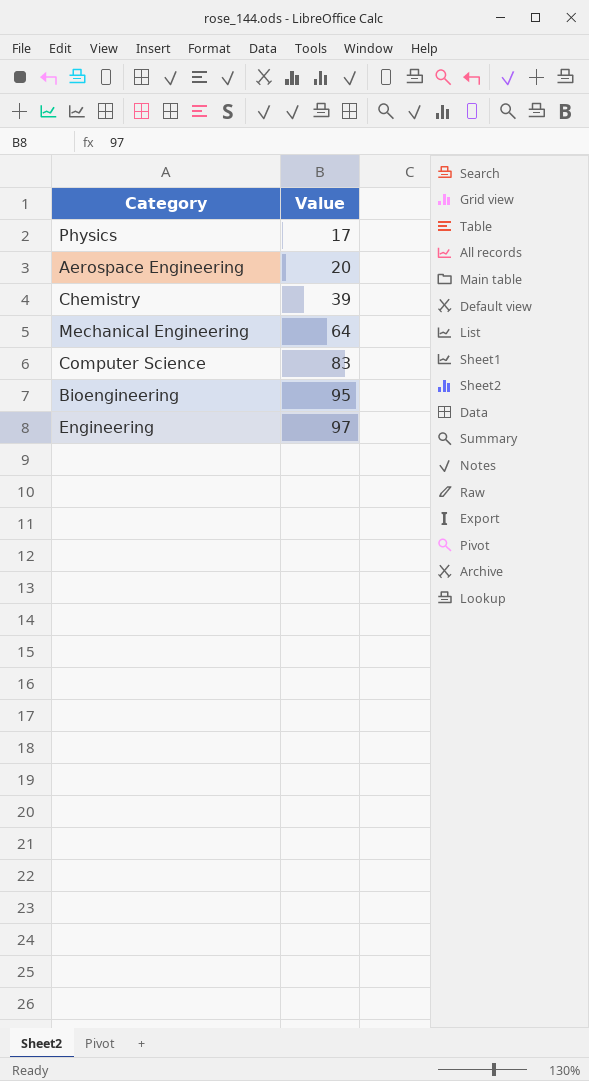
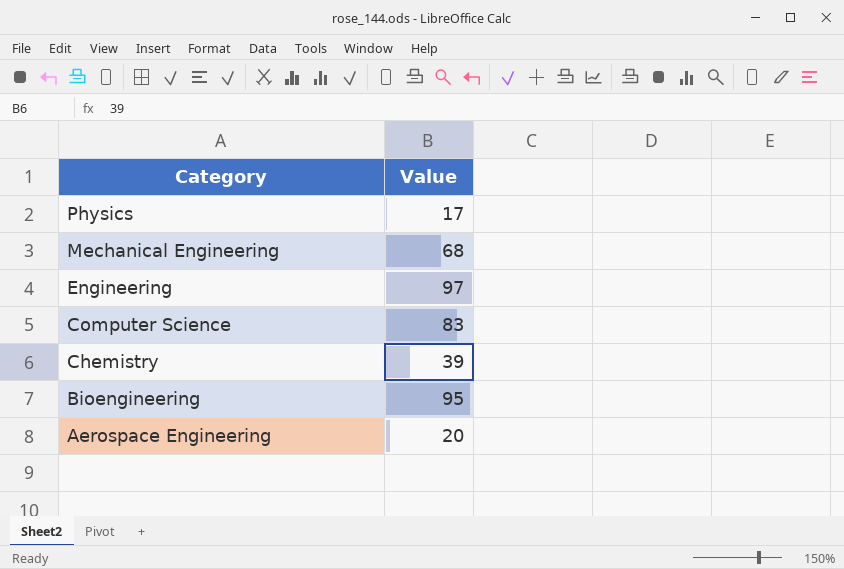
row order: Value ascending -> Category descending
Mechanical Engineering | Value: 64 -> 68

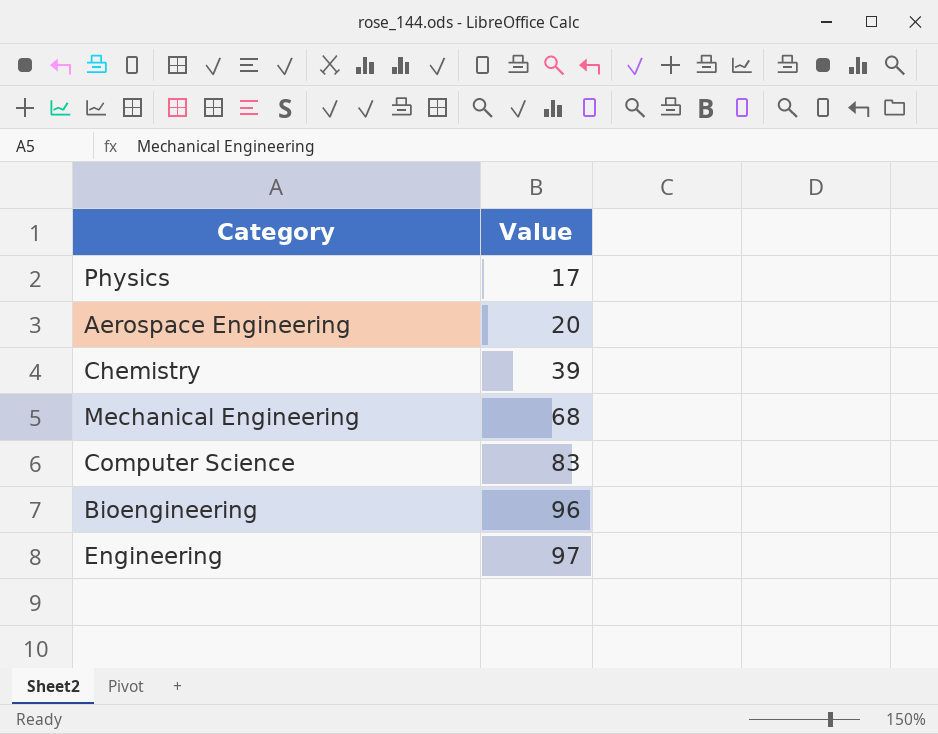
row order: Category descending -> Value ascending
Bioengineering | Value: 95 -> 96

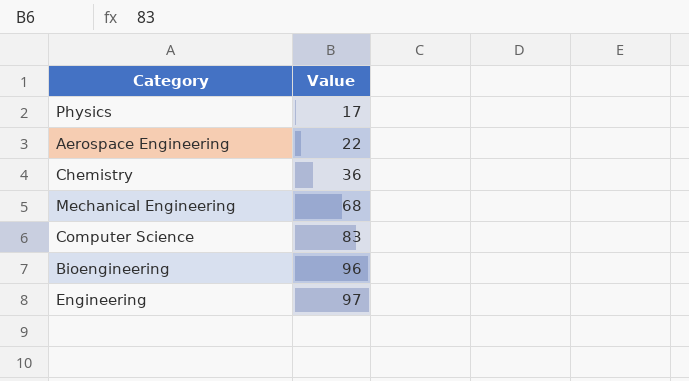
Aerospace Engineering | Value: 20 -> 22
Chemistry | Value: 39 -> 36

